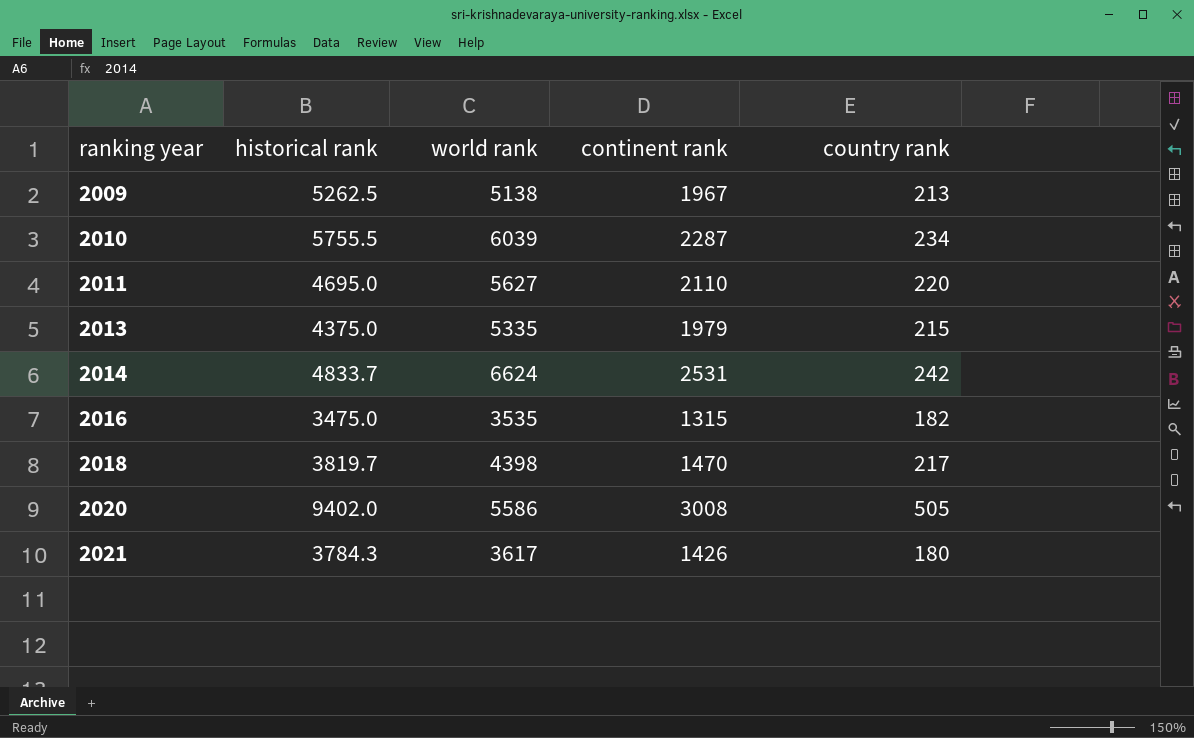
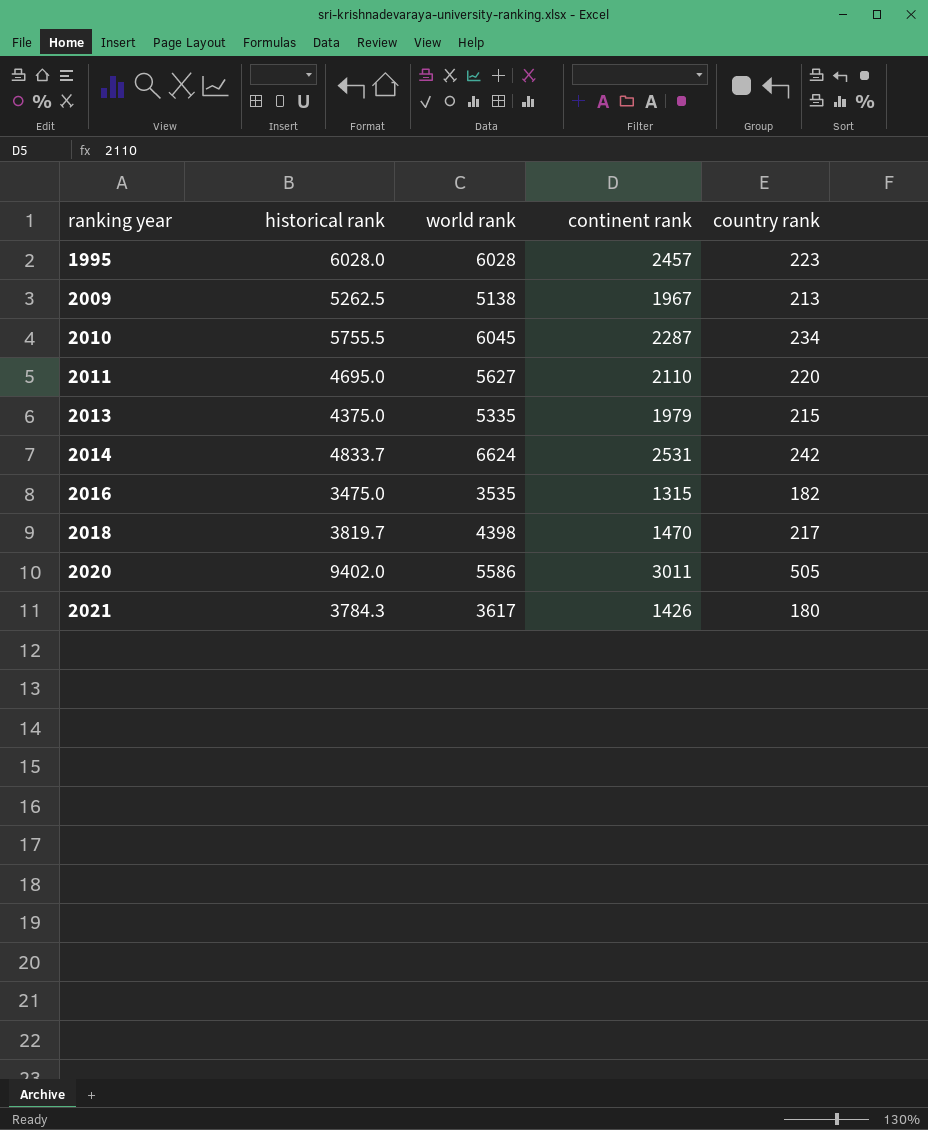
row 1995: none -> 6028.0 | 6028 | 2457 | 223
2010 | world rank: 6039 -> 6045
2020 | continent rank: 3008 -> 3011

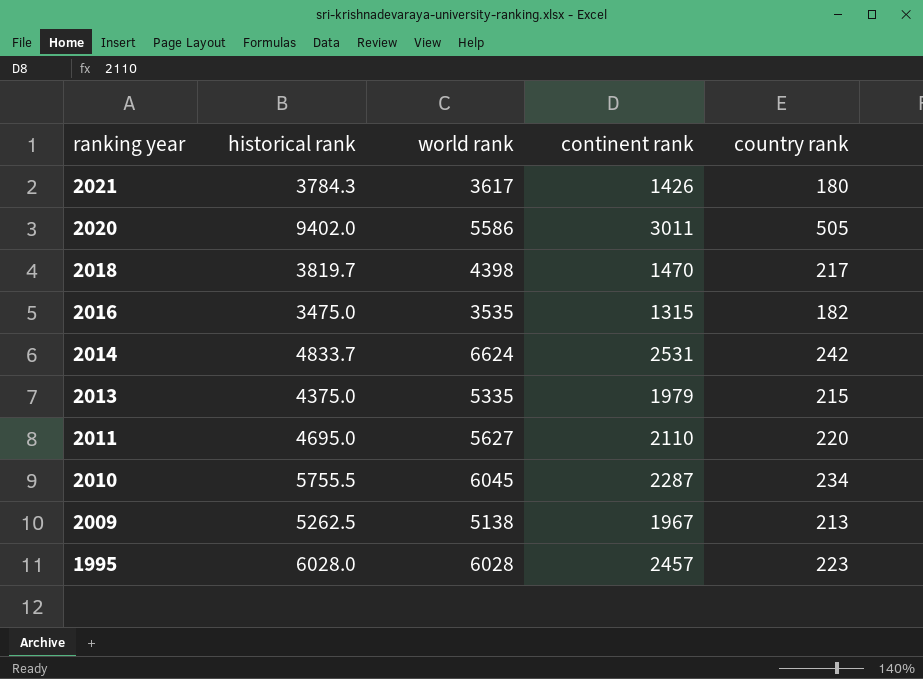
row order: ranking year ascending -> ranking year descending

